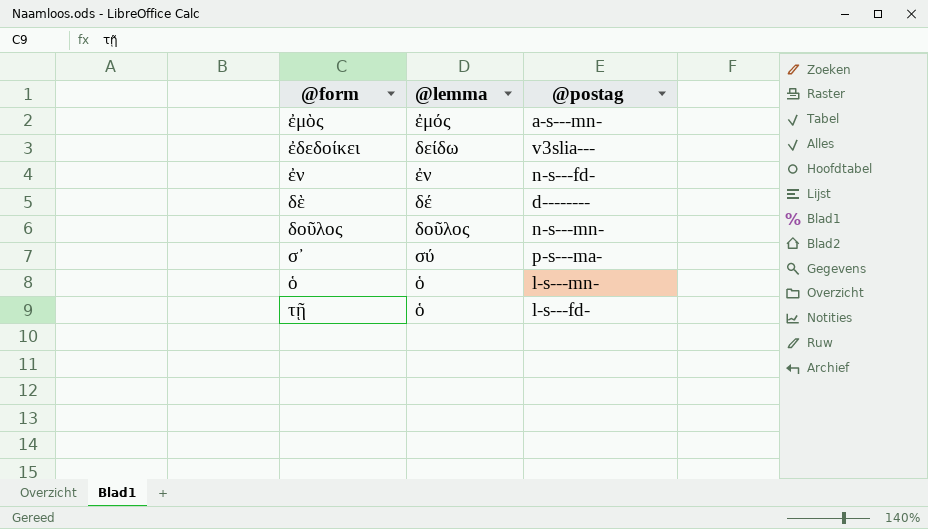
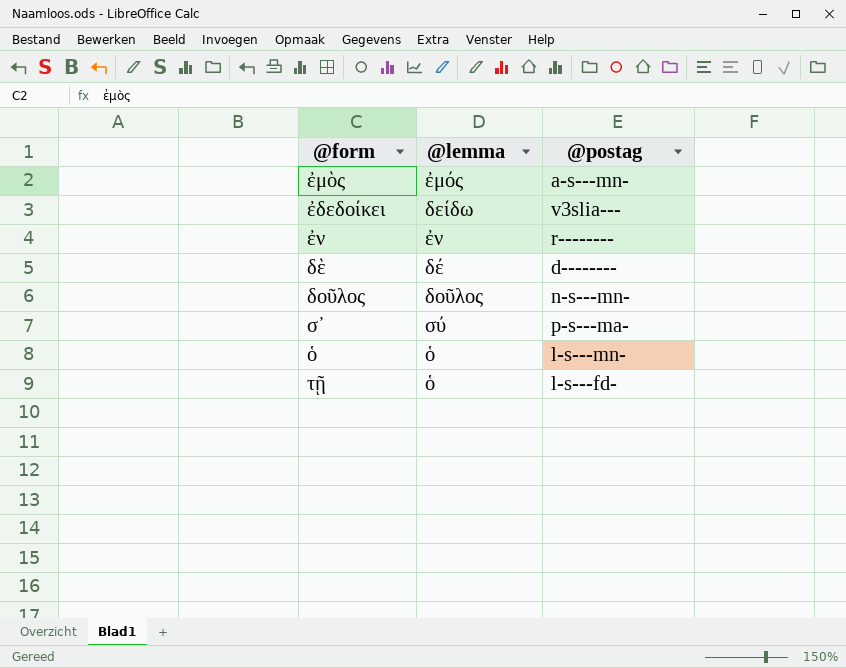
ἐν | @postag: n-s---fd- -> r--------

